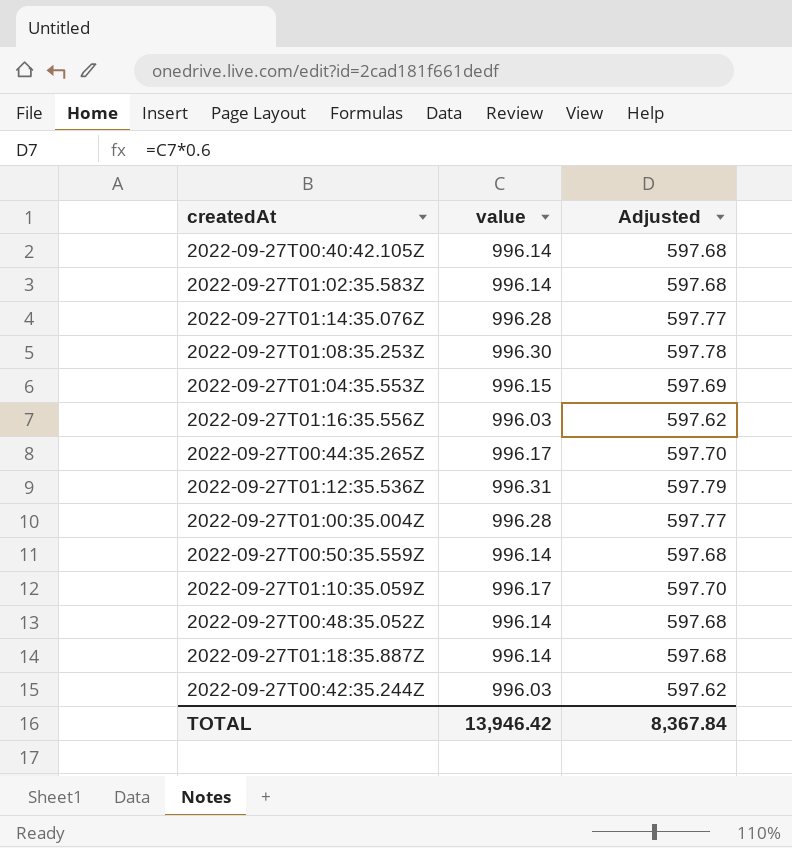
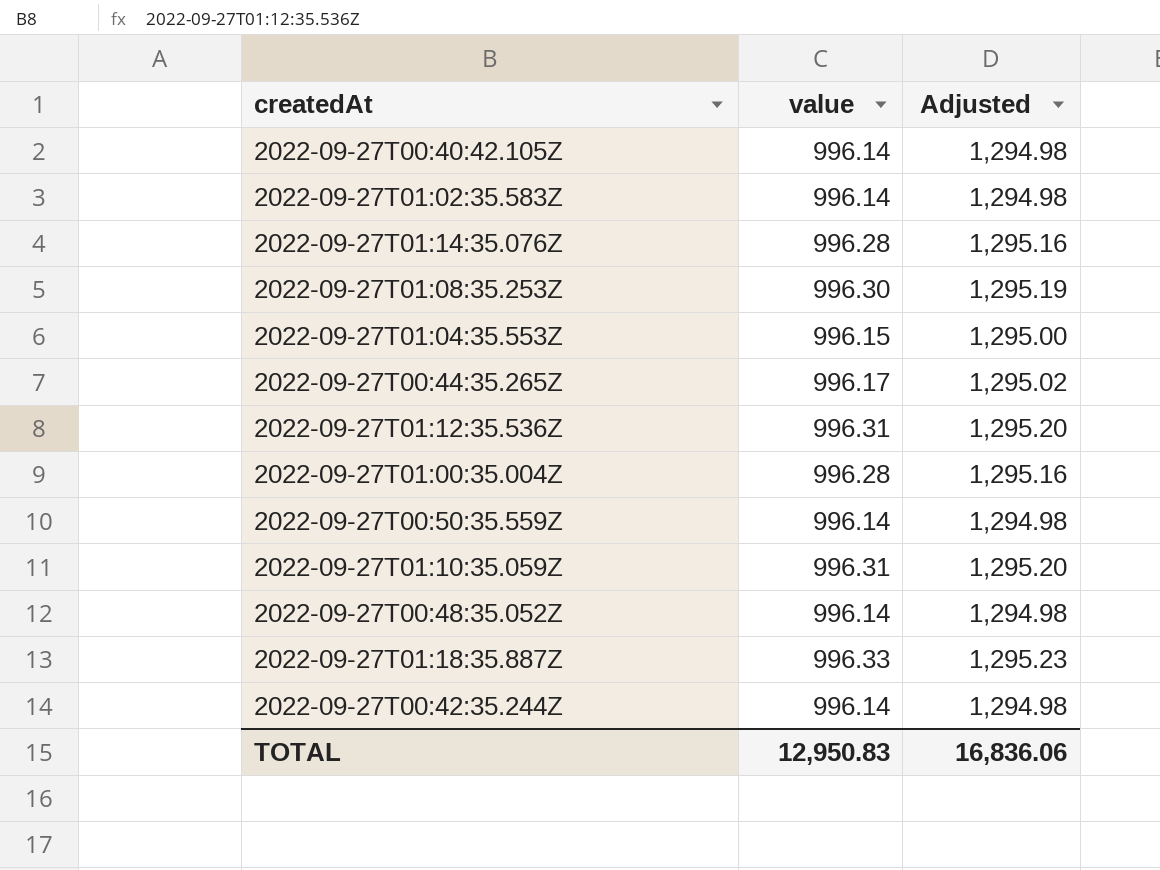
column Adjusted | formula: [value] * 0.6 -> [value] * 1.3
row 2022-09-27T01:16:35.556Z: 996.03 | 597.62 -> none
2022-09-27T01:10:35.059Z | value: 996.17 -> 996.31
2022-09-27T01:18:35.887Z | value: 996.14 -> 996.33
2022-09-27T00:42:35.244Z | value: 996.03 -> 996.14
TOTAL | value: 13,946.42 -> 12,950.83
TOTAL | Adjusted: 8,367.84 -> 16,836.06

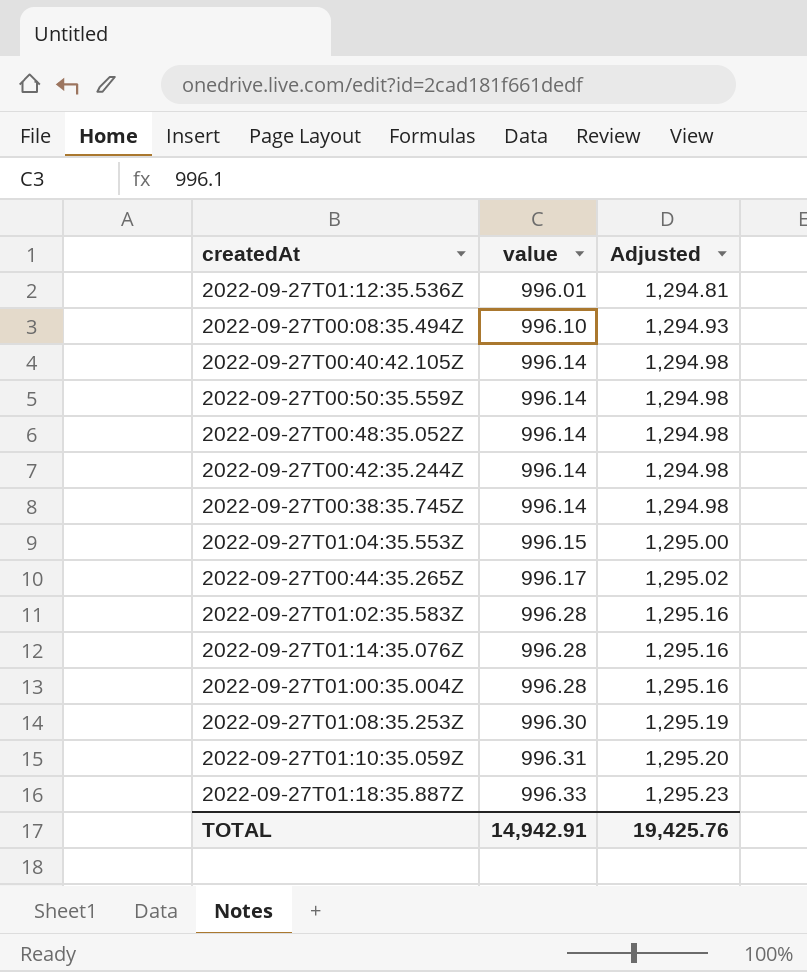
row order: none -> value ascending
2022-09-27T01:12:35.536Z | value: 996.31 -> 996.01
2022-09-27T01:12:35.536Z | Adjusted: 1,295.20 -> 1,294.81
row 2022-09-27T00:08:35.494Z: none -> 996.10 | 1,294.93
row 2022-09-27T00:38:35.745Z: none -> 996.14 | 1,294.98
2022-09-27T01:02:35.583Z | value: 996.14 -> 996.28
2022-09-27T01:02:35.583Z | Adjusted: 1,294.98 -> 1,295.16
TOTAL | value: 12,950.83 -> 14,942.91
TOTAL | Adjusted: 16,836.06 -> 19,425.76

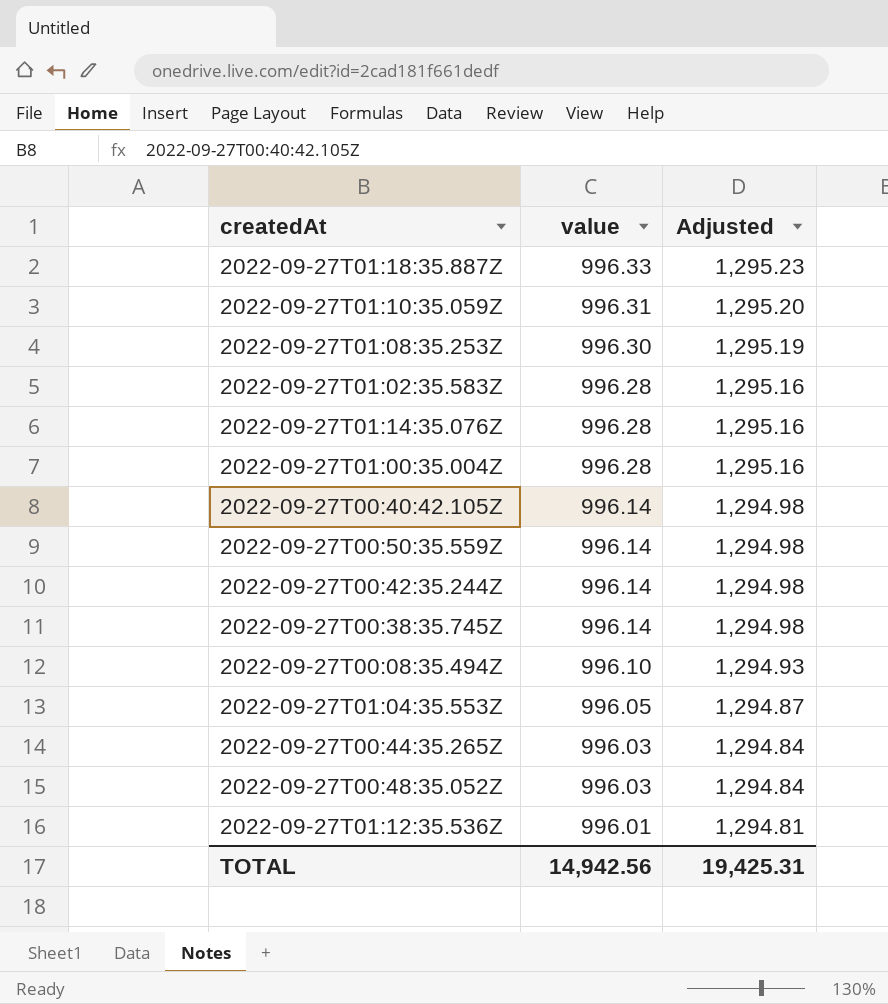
row order: value ascending -> value descending
2022-09-27T01:04:35.553Z | value: 996.15 -> 996.05
2022-09-27T01:04:35.553Z | Adjusted: 1,295.00 -> 1,294.87
2022-09-27T00:44:35.265Z | value: 996.17 -> 996.03
2022-09-27T00:44:35.265Z | Adjusted: 1,295.02 -> 1,294.84
2022-09-27T00:48:35.052Z | value: 996.14 -> 996.03
2022-09-27T00:48:35.052Z | Adjusted: 1,294.98 -> 1,294.84
TOTAL | value: 14,942.91 -> 14,942.56
TOTAL | Adjusted: 19,425.76 -> 19,425.31

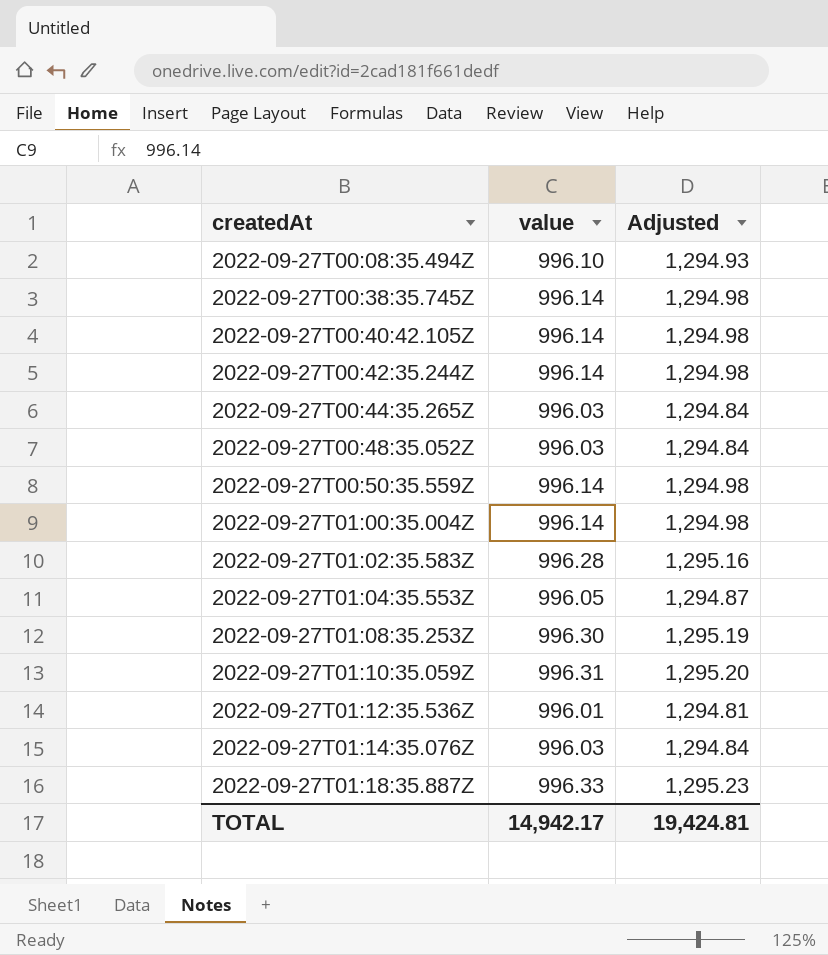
row order: value descending -> createdAt ascending
2022-09-27T01:00:35.004Z | value: 996.28 -> 996.14
2022-09-27T01:00:35.004Z | Adjusted: 1,295.16 -> 1,294.98
2022-09-27T01:14:35.076Z | value: 996.28 -> 996.03
2022-09-27T01:14:35.076Z | Adjusted: 1,295.16 -> 1,294.84
TOTAL | value: 14,942.56 -> 14,942.17
TOTAL | Adjusted: 19,425.31 -> 19,424.81

